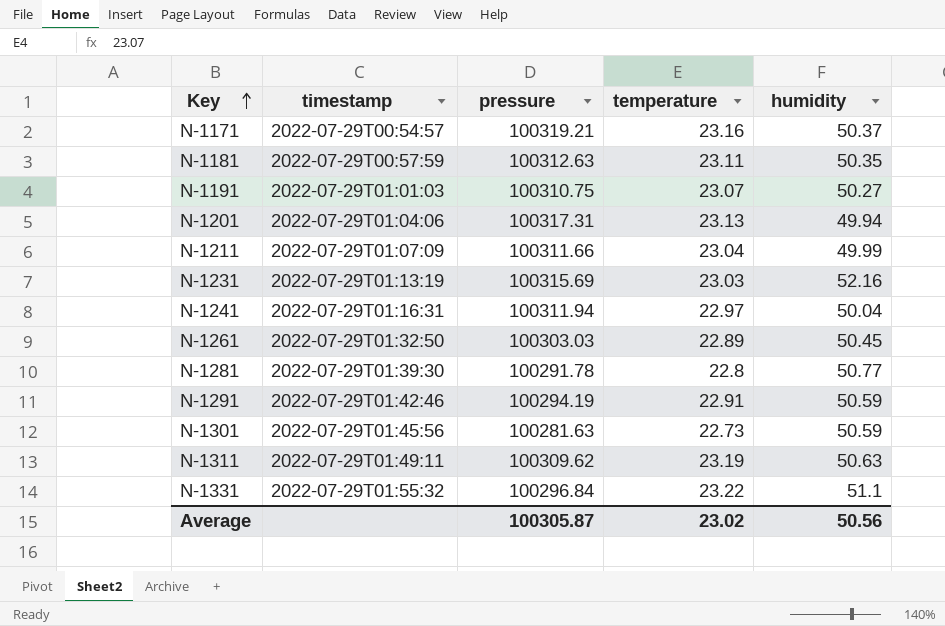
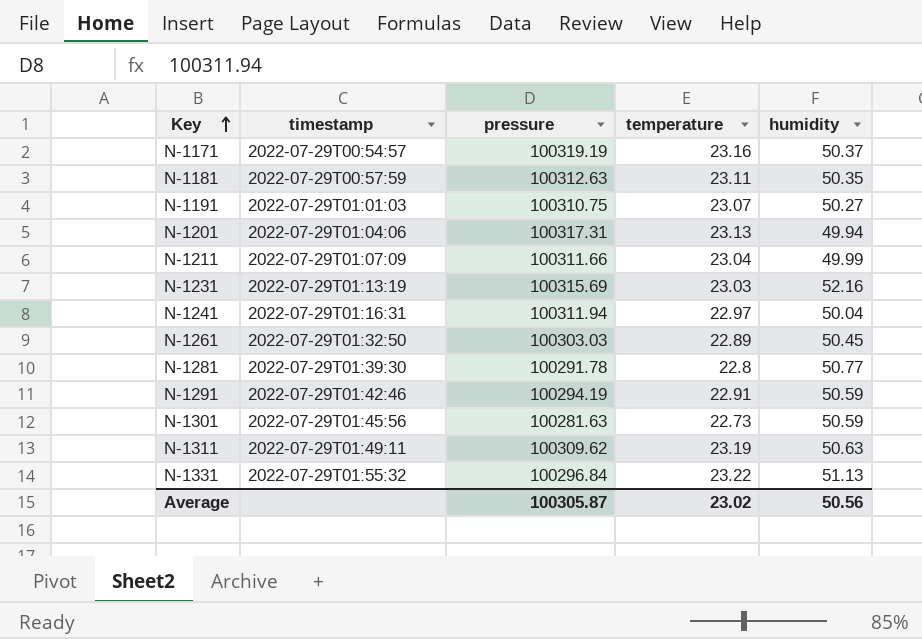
N-1171 | pressure: 100319.21 -> 100319.19
N-1331 | humidity: 51.1 -> 51.13

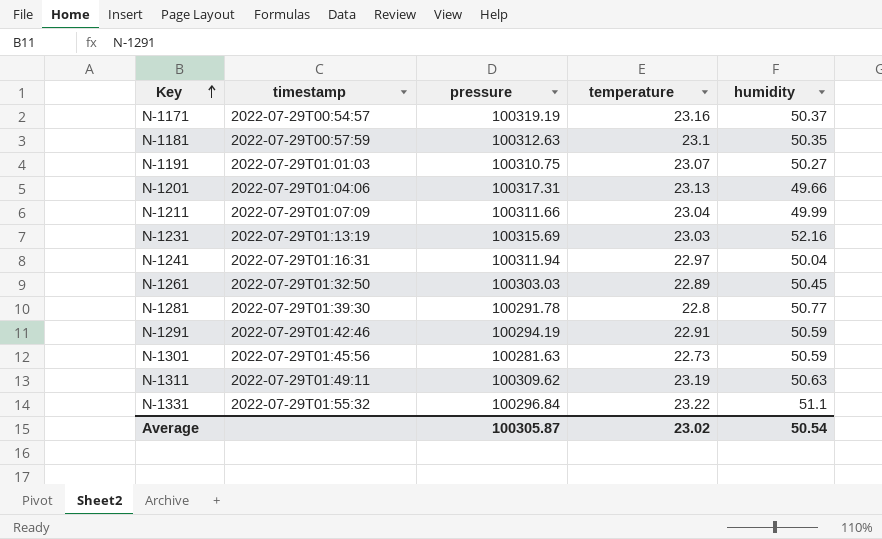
N-1181 | temperature: 23.11 -> 23.1
N-1201 | humidity: 49.94 -> 49.66
N-1331 | humidity: 51.13 -> 51.1
Average | humidity: 50.56 -> 50.54

